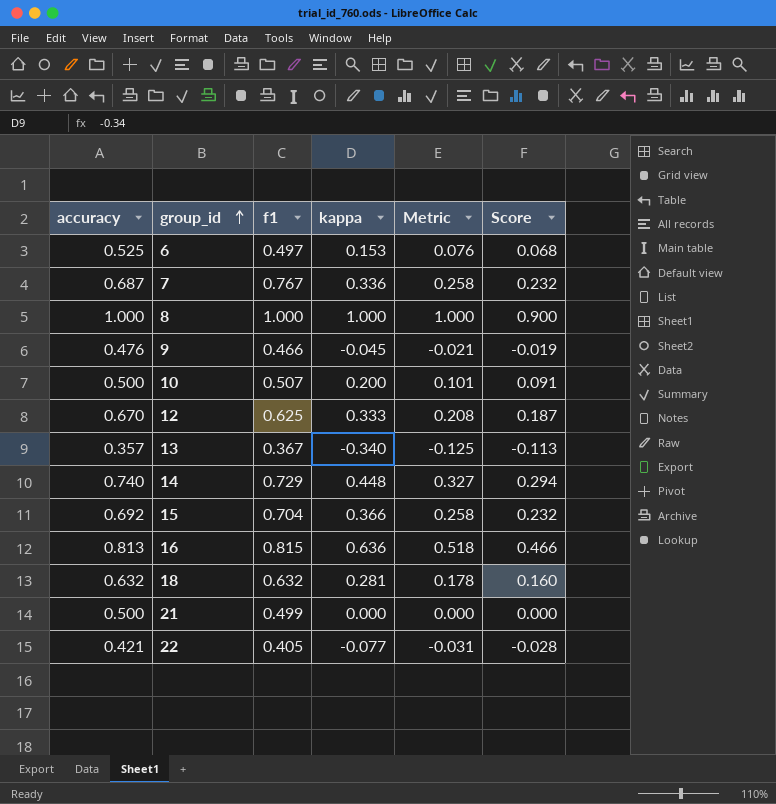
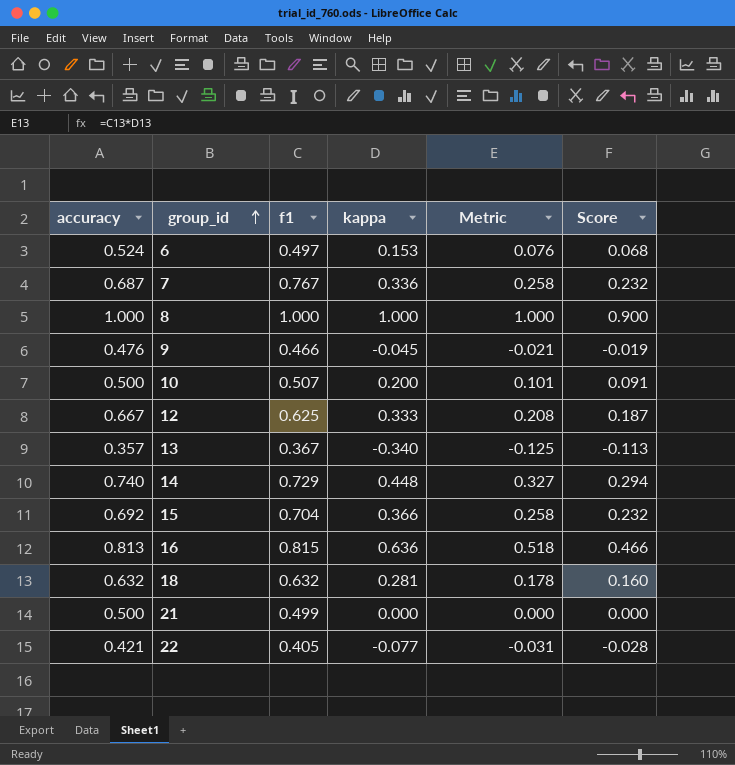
6 | accuracy: 0.525 -> 0.524
12 | accuracy: 0.670 -> 0.667

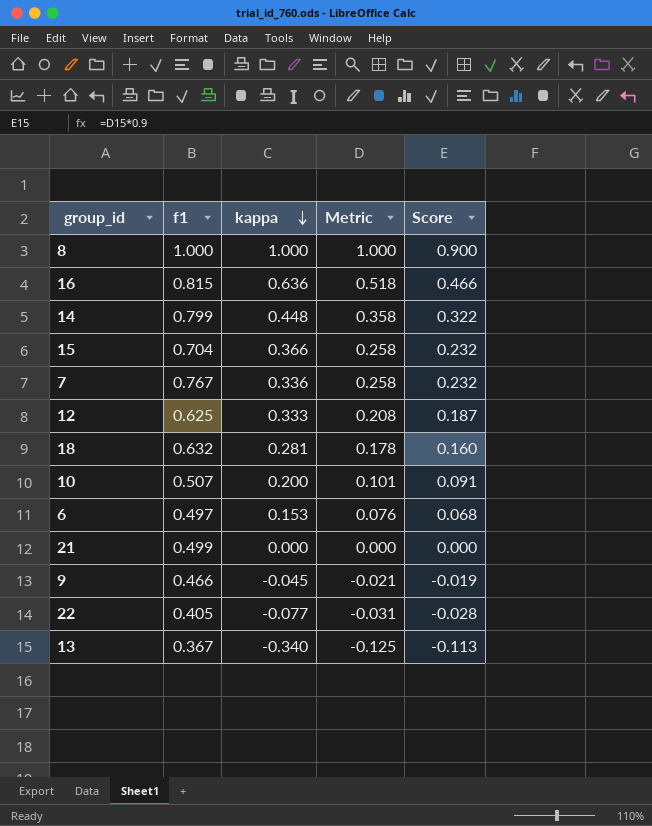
row order: group_id ascending -> kappa descending
column accuracy | position: 1 -> none
14 | f1: 0.729 -> 0.799
14 | Metric: 0.327 -> 0.358
14 | Score: 0.294 -> 0.322

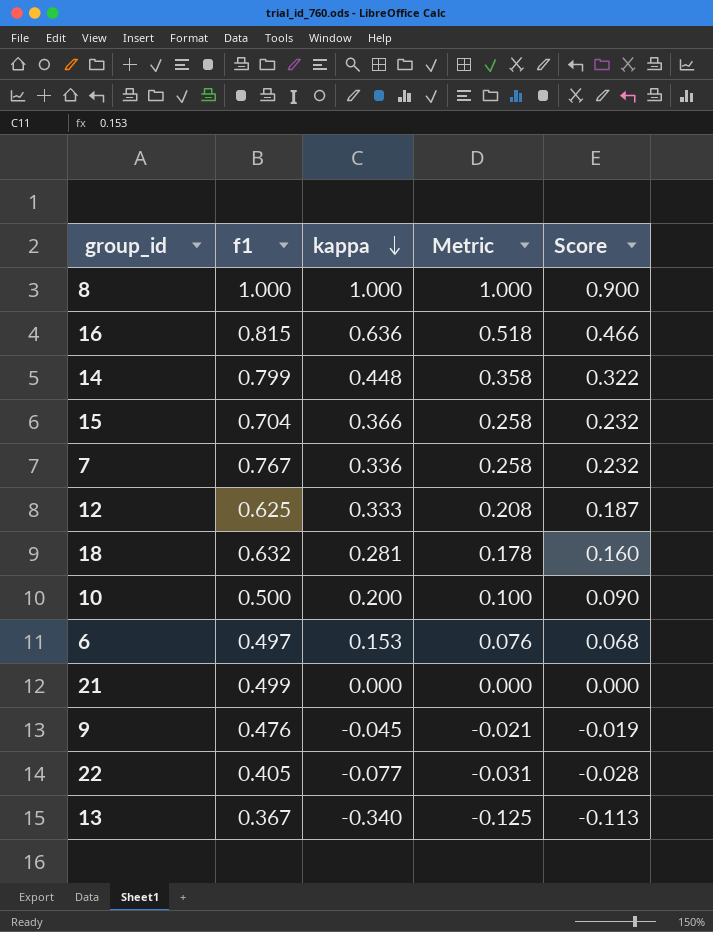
10 | f1: 0.507 -> 0.500
10 | Metric: 0.101 -> 0.100
10 | Score: 0.091 -> 0.090
9 | f1: 0.466 -> 0.476

